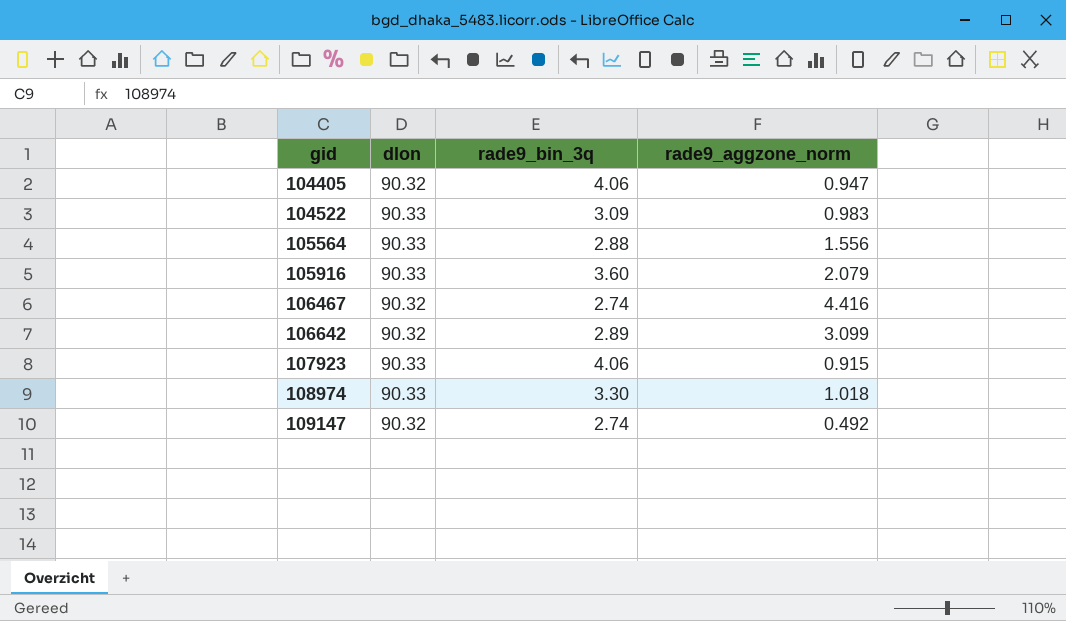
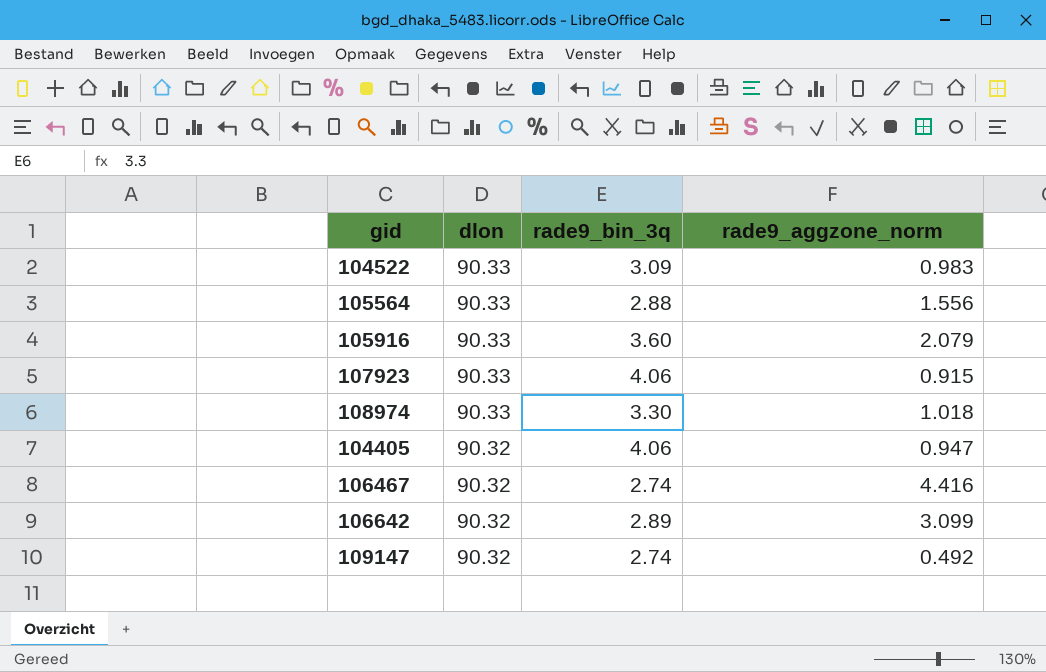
row order: gid ascending -> dlon descending

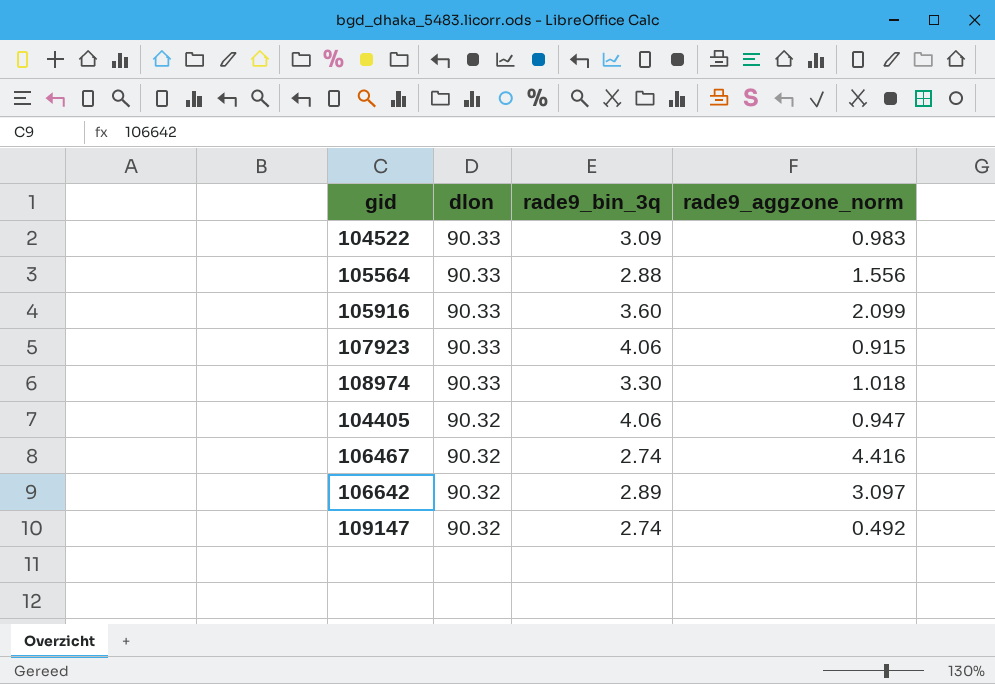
105916 | rade9_aggzone_norm: 2.079 -> 2.099
106642 | rade9_aggzone_norm: 3.099 -> 3.097

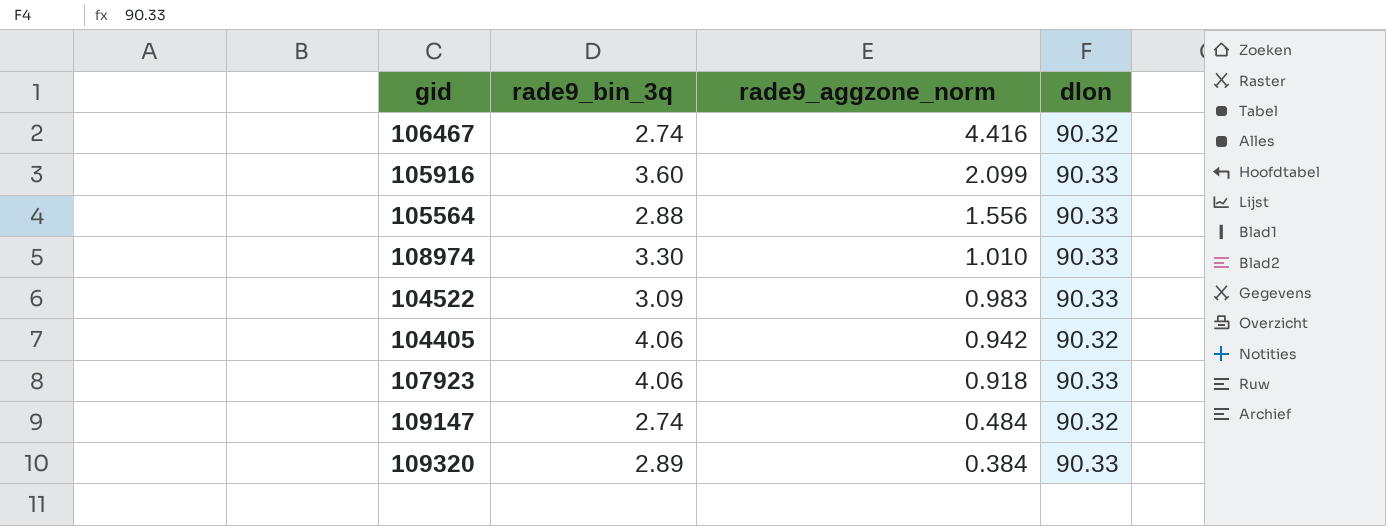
row order: dlon descending -> rade9_aggzone_norm descending
column dlon | position: 2 -> 4
row 106642: 90.32 | 2.89 | 3.097 -> none
108974 | rade9_aggzone_norm: 1.018 -> 1.010
104405 | rade9_aggzone_norm: 0.947 -> 0.942
107923 | rade9_aggzone_norm: 0.915 -> 0.918
109147 | rade9_aggzone_norm: 0.492 -> 0.484
row 109320: none -> 2.89 | 0.384 | 90.33

